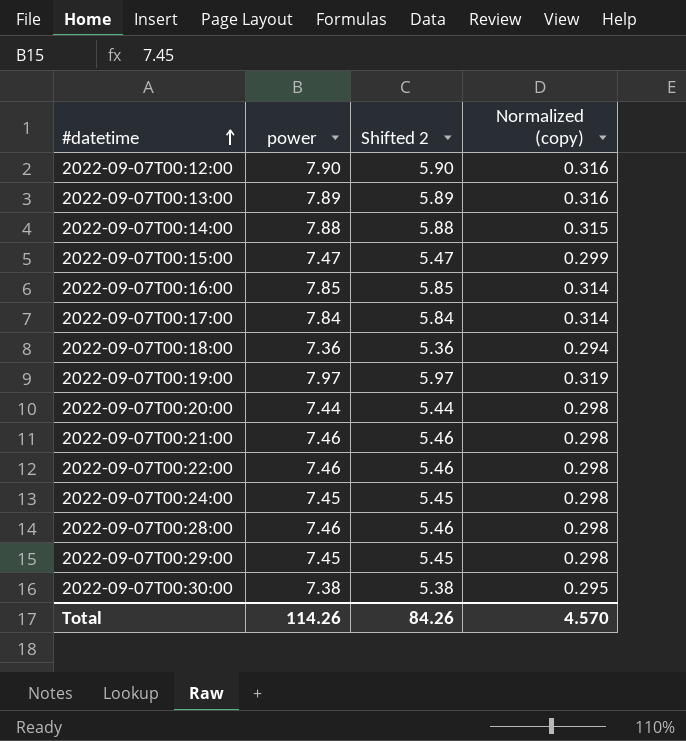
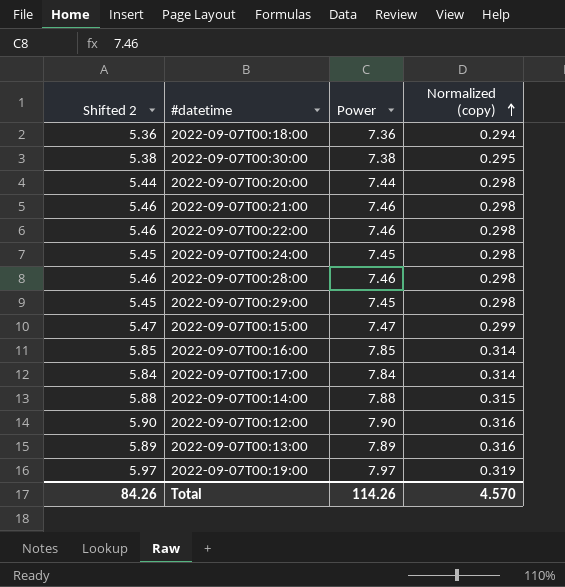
row order: #datetime ascending -> Normalized (copy) ascending
column Shifted 2 | position: 3 -> 1
column name: power -> Power

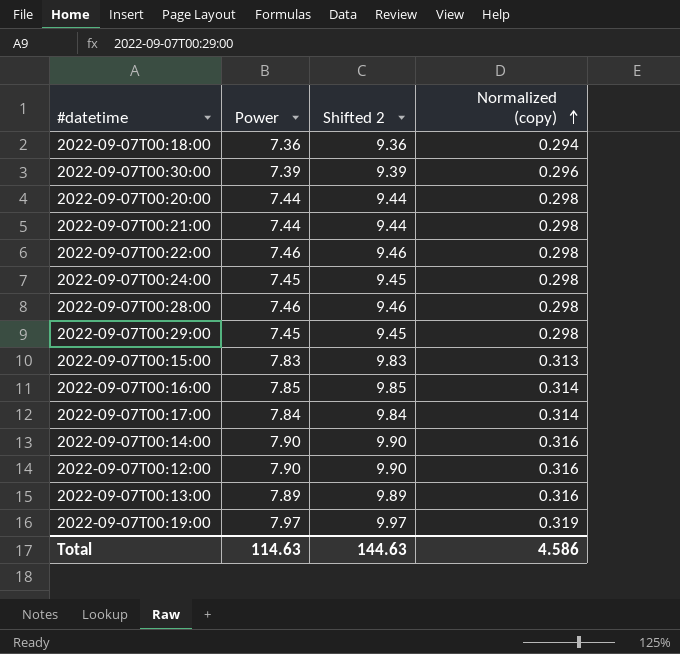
column Shifted 2 | formula: [Power] - 2 -> [Power] + 2
column Shifted 2 | position: 1 -> 3
2022-09-07T00:30:00 | Power: 7.38 -> 7.39
2022-09-07T00:30:00 | Normalized (copy): 0.295 -> 0.296
2022-09-07T00:21:00 | Power: 7.46 -> 7.44
2022-09-07T00:15:00 | Power: 7.47 -> 7.83
2022-09-07T00:15:00 | Normalized (copy): 0.299 -> 0.313
2022-09-07T00:14:00 | Power: 7.88 -> 7.90
2022-09-07T00:14:00 | Normalized (copy): 0.315 -> 0.316
Total | Power: 114.26 -> 114.63
Total | Shifted 2: 84.26 -> 144.63
Total | Normalized (copy): 4.570 -> 4.586

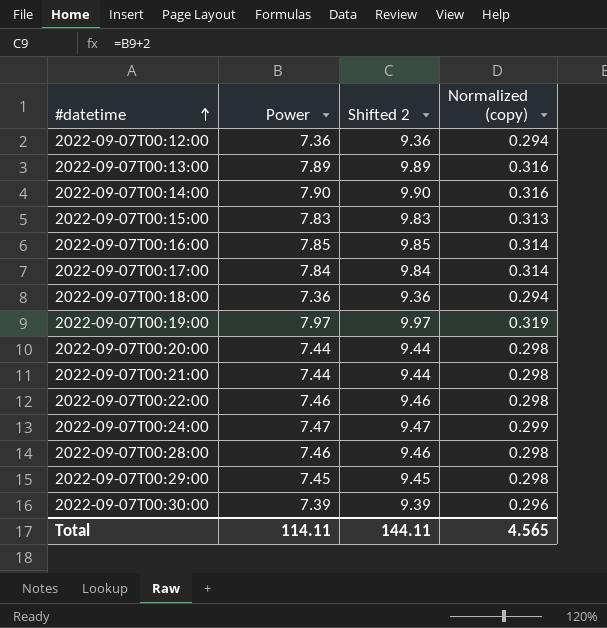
row order: Normalized (copy) ascending -> #datetime ascending
2022-09-07T00:12:00 | Power: 7.90 -> 7.36
2022-09-07T00:12:00 | Shifted 2: 9.90 -> 9.36
2022-09-07T00:12:00 | Normalized (copy): 0.316 -> 0.294
2022-09-07T00:24:00 | Power: 7.45 -> 7.47
2022-09-07T00:24:00 | Shifted 2: 9.45 -> 9.47
2022-09-07T00:24:00 | Normalized (copy): 0.298 -> 0.299
Total | Power: 114.63 -> 114.11
Total | Shifted 2: 144.63 -> 144.11
Total | Normalized (copy): 4.586 -> 4.565

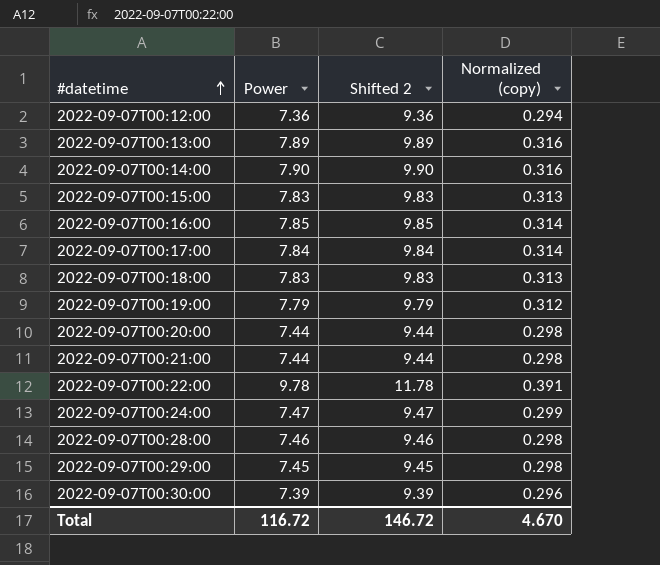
2022-09-07T00:18:00 | Power: 7.36 -> 7.83
2022-09-07T00:18:00 | Shifted 2: 9.36 -> 9.83
2022-09-07T00:18:00 | Normalized (copy): 0.294 -> 0.313
2022-09-07T00:19:00 | Power: 7.97 -> 7.79
2022-09-07T00:19:00 | Shifted 2: 9.97 -> 9.79
2022-09-07T00:19:00 | Normalized (copy): 0.319 -> 0.312
2022-09-07T00:22:00 | Power: 7.46 -> 9.78
2022-09-07T00:22:00 | Shifted 2: 9.46 -> 11.78
2022-09-07T00:22:00 | Normalized (copy): 0.298 -> 0.391
Total | Power: 114.11 -> 116.72
Total | Shifted 2: 144.11 -> 146.72
Total | Normalized (copy): 4.565 -> 4.670

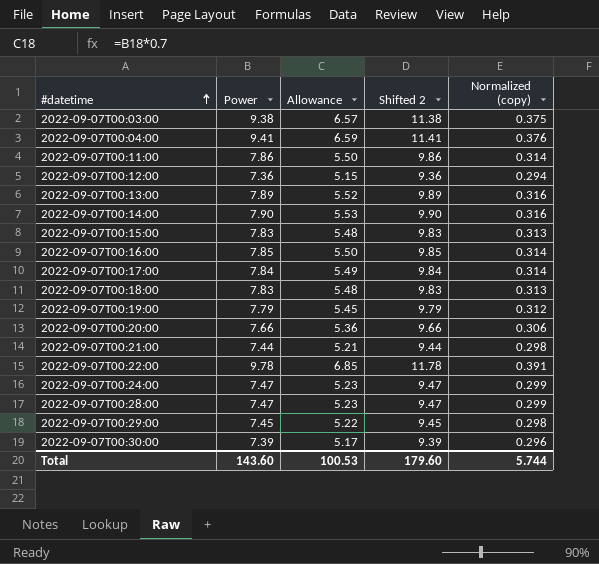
column Allowance | formula: none -> [Power] * 0.7
row 2022-09-07T00:03:00: none -> 9.38 | 6.57 | 11.38 | 0.375
row 2022-09-07T00:04:00: none -> 9.41 | 6.59 | 11.41 | 0.376
row 2022-09-07T00:11:00: none -> 7.86 | 5.50 | 9.86 | 0.314
2022-09-07T00:20:00 | Power: 7.44 -> 7.66
2022-09-07T00:20:00 | Shifted 2: 9.44 -> 9.66
2022-09-07T00:20:00 | Normalized (copy): 0.298 -> 0.306
2022-09-07T00:28:00 | Power: 7.46 -> 7.47
2022-09-07T00:28:00 | Shifted 2: 9.46 -> 9.47
2022-09-07T00:28:00 | Normalized (copy): 0.298 -> 0.299
Total | Power: 116.72 -> 143.60
Total | Shifted 2: 146.72 -> 179.60
Total | Normalized (copy): 4.670 -> 5.744

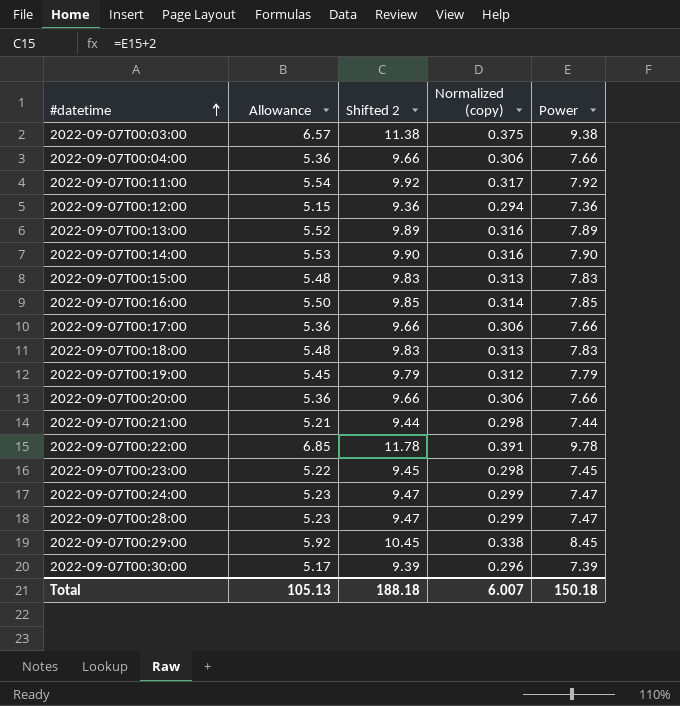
column Power | position: 2 -> 5
2022-09-07T00:04:00 | Allowance: 6.59 -> 5.36
2022-09-07T00:04:00 | Shifted 2: 11.41 -> 9.66
2022-09-07T00:04:00 | Normalized (copy): 0.376 -> 0.306
2022-09-07T00:04:00 | Power: 9.41 -> 7.66
2022-09-07T00:11:00 | Allowance: 5.50 -> 5.54
2022-09-07T00:11:00 | Shifted 2: 9.86 -> 9.92
2022-09-07T00:11:00 | Normalized (copy): 0.314 -> 0.317
2022-09-07T00:11:00 | Power: 7.86 -> 7.92
2022-09-07T00:17:00 | Allowance: 5.49 -> 5.36
2022-09-07T00:17:00 | Shifted 2: 9.84 -> 9.66
2022-09-07T00:17:00 | Normalized (copy): 0.314 -> 0.306
2022-09-07T00:17:00 | Power: 7.84 -> 7.66
row 2022-09-07T00:23:00: none -> 5.22 | 9.45 | 0.298 | 7.45
2022-09-07T00:29:00 | Allowance: 5.22 -> 5.92
2022-09-07T00:29:00 | Shifted 2: 9.45 -> 10.45
2022-09-07T00:29:00 | Normalized (copy): 0.298 -> 0.338
2022-09-07T00:29:00 | Power: 7.45 -> 8.45
Total | Allowance: 100.53 -> 105.13
Total | Shifted 2: 179.60 -> 188.18
Total | Normalized (copy): 5.744 -> 6.007
Total | Power: 143.60 -> 150.18

